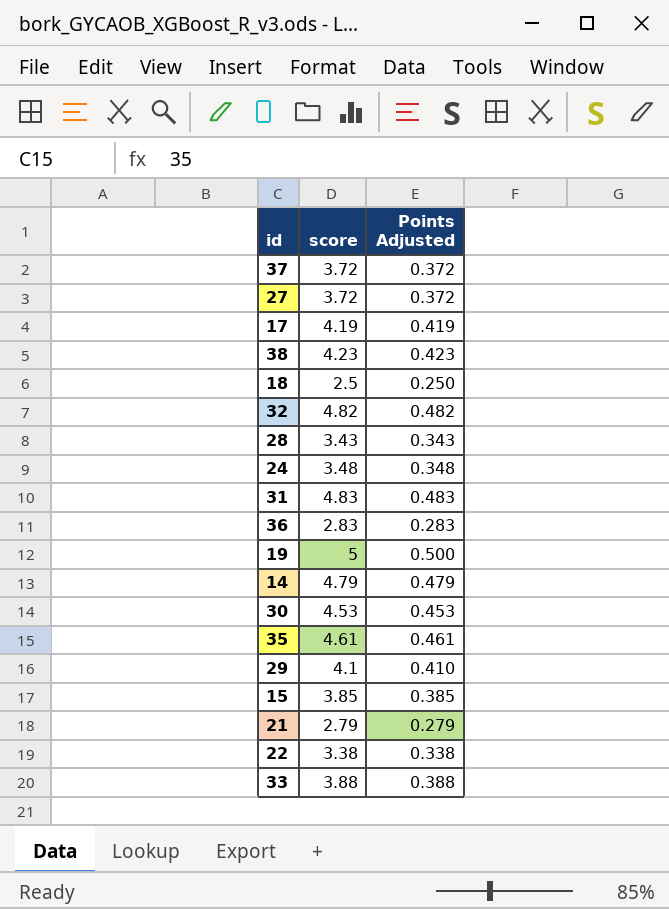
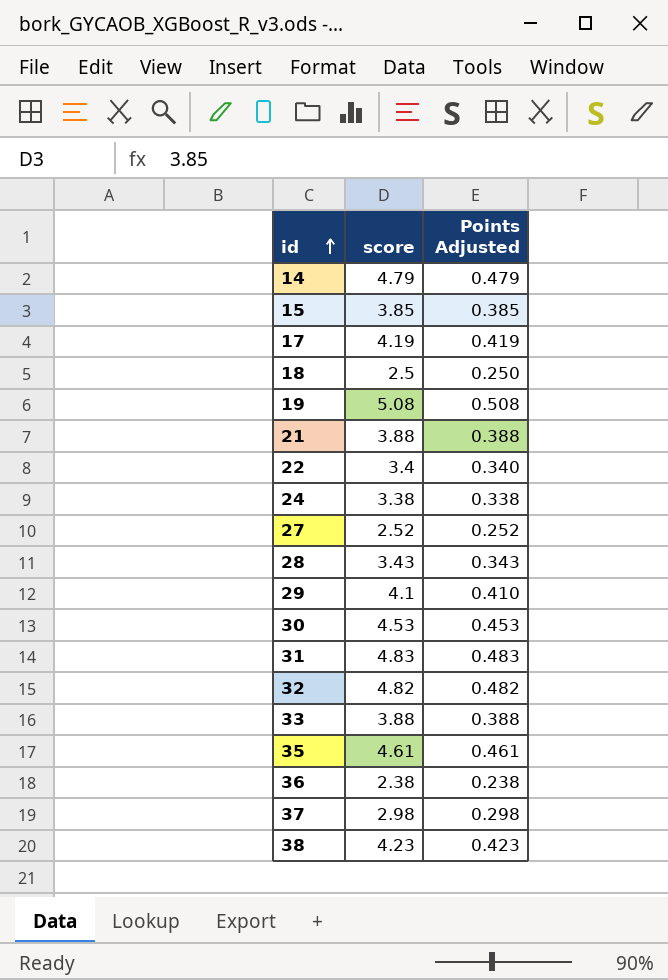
row order: none -> id ascending
19 | score: 5 -> 5.08
19 | Points Adjusted: 0.500 -> 0.508
21 | score: 2.79 -> 3.88
21 | Points Adjusted: 0.279 -> 0.388
22 | score: 3.38 -> 3.4
22 | Points Adjusted: 0.338 -> 0.340
24 | score: 3.48 -> 3.38
24 | Points Adjusted: 0.348 -> 0.338
27 | score: 3.72 -> 2.52
27 | Points Adjusted: 0.372 -> 0.252
36 | score: 2.83 -> 2.38
36 | Points Adjusted: 0.283 -> 0.238
37 | score: 3.72 -> 2.98
37 | Points Adjusted: 0.372 -> 0.298

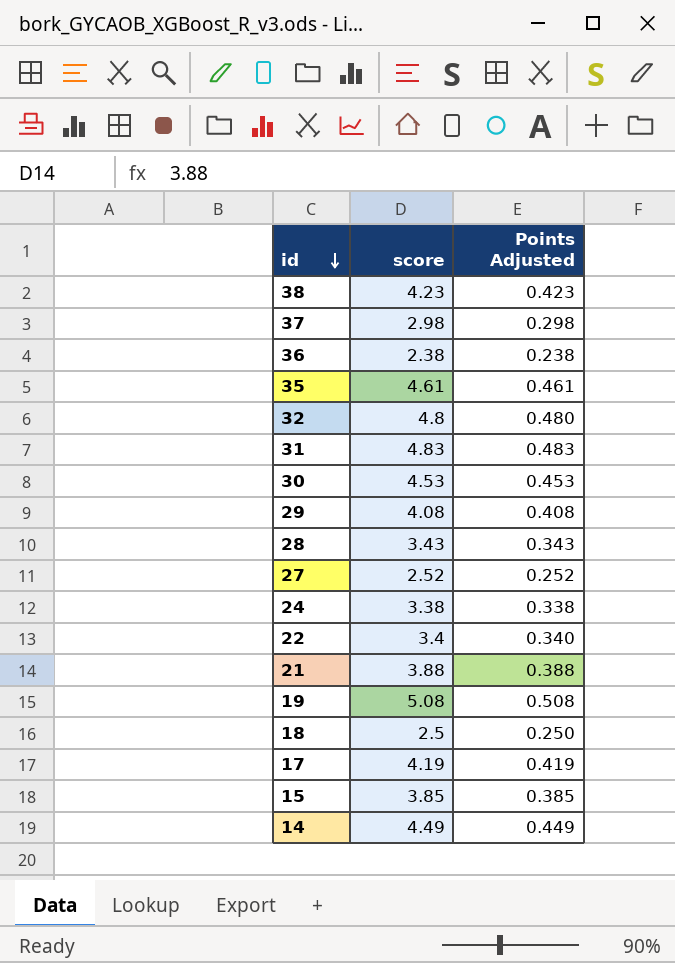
row order: id ascending -> id descending
row 33: 3.88 | 0.388 -> none
32 | score: 4.82 -> 4.8
32 | Points Adjusted: 0.482 -> 0.480
29 | score: 4.1 -> 4.08
29 | Points Adjusted: 0.410 -> 0.408
14 | score: 4.79 -> 4.49
14 | Points Adjusted: 0.479 -> 0.449

